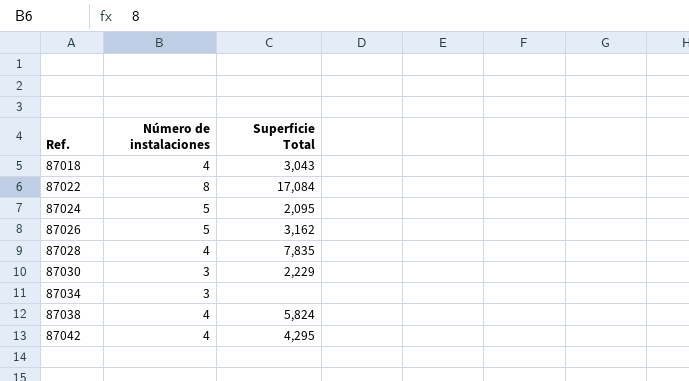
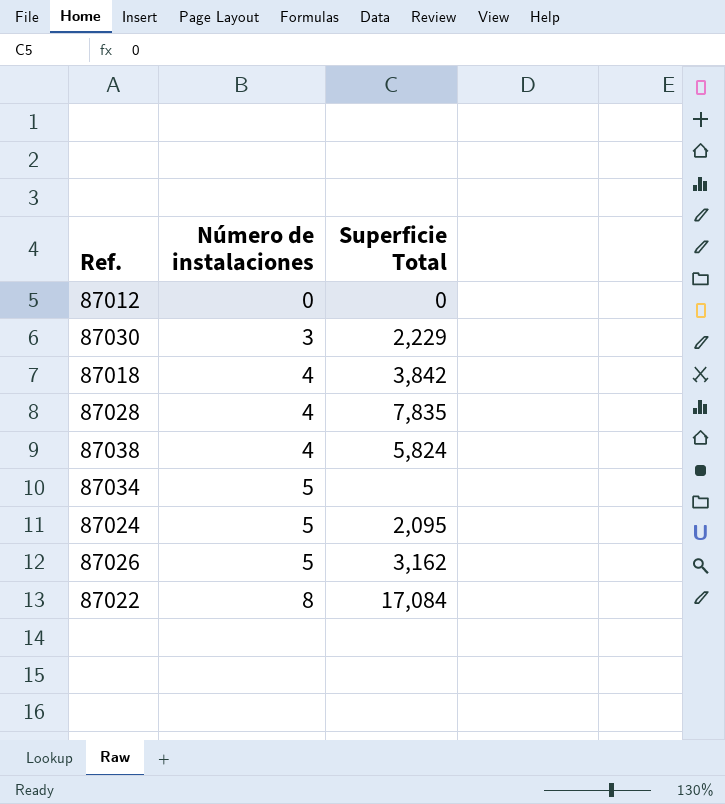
row order: Ref. ascending -> Número de instalaciones ascending
row 87042: 4 | 4,295 -> none
row 87012: none -> 0 | 0
87018 | Superficie Total: 3,043 -> 3,842
87034 | Número de instalaciones: 3 -> 5

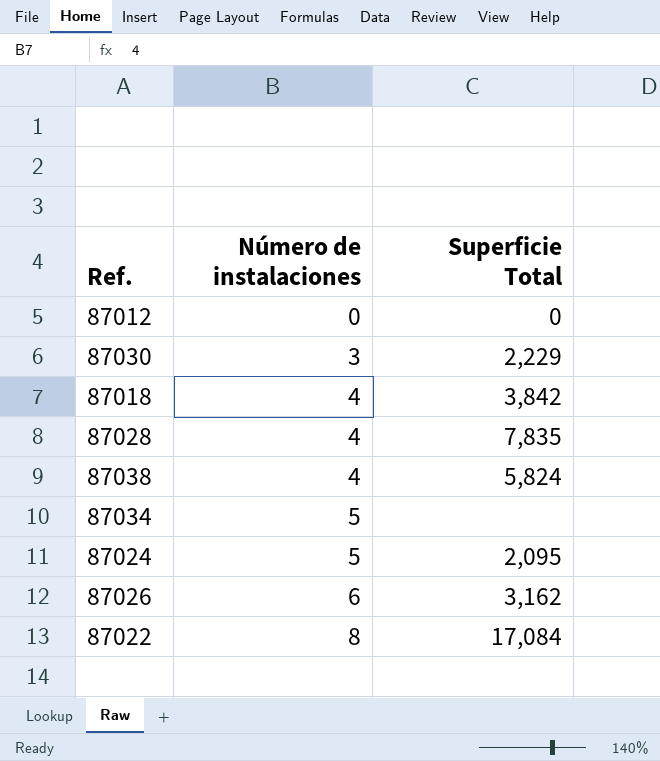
87026 | Número de instalaciones: 5 -> 6

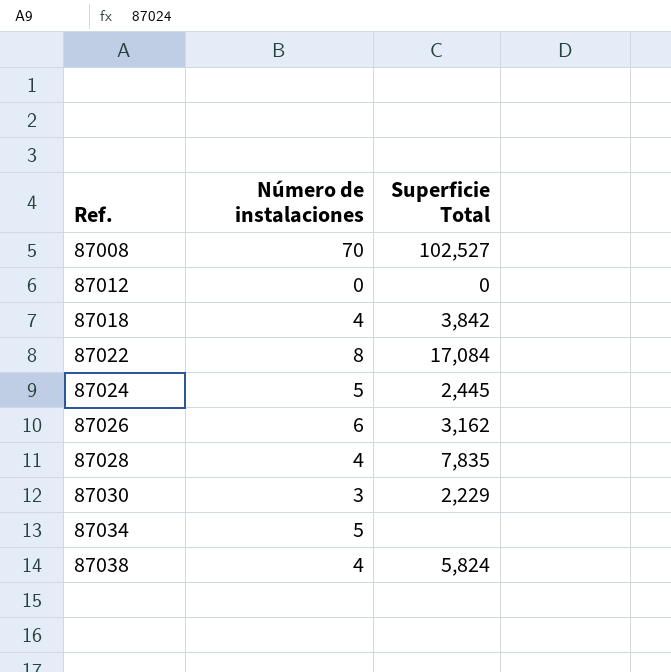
row order: Número de instalaciones ascending -> Ref. ascending
row 87008: none -> 70 | 102,527
87024 | Superficie Total: 2,095 -> 2,445

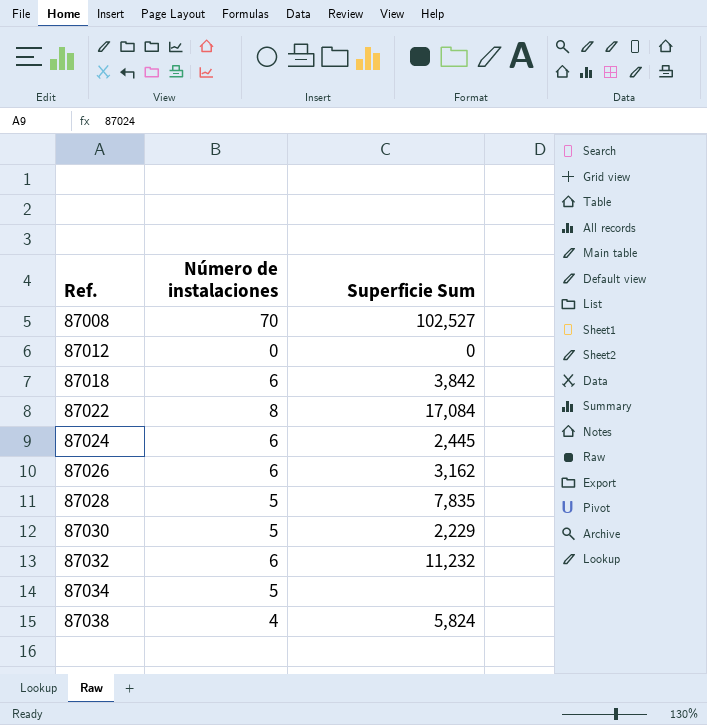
column name: Superficie Total -> Superficie Sum
87018 | Número de instalaciones: 4 -> 6
87024 | Número de instalaciones: 5 -> 6
87028 | Número de instalaciones: 4 -> 5
87030 | Número de instalaciones: 3 -> 5
row 87032: none -> 6 | 11,232

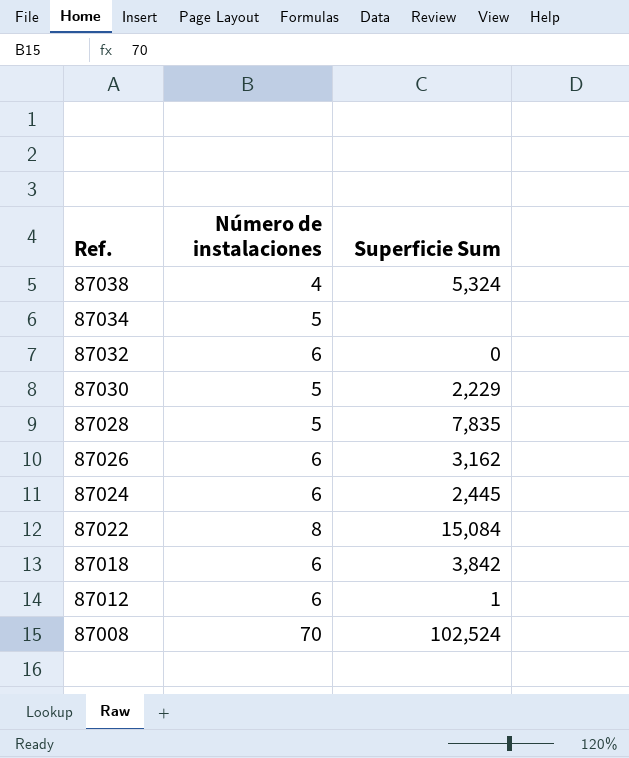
row order: Ref. ascending -> Ref. descending
87038 | Superficie Sum: 5,824 -> 5,324
87032 | Superficie Sum: 11,232 -> 0
87022 | Superficie Sum: 17,084 -> 15,084
87012 | Número de instalaciones: 0 -> 6
87012 | Superficie Sum: 0 -> 1
87008 | Superficie Sum: 102,527 -> 102,524

